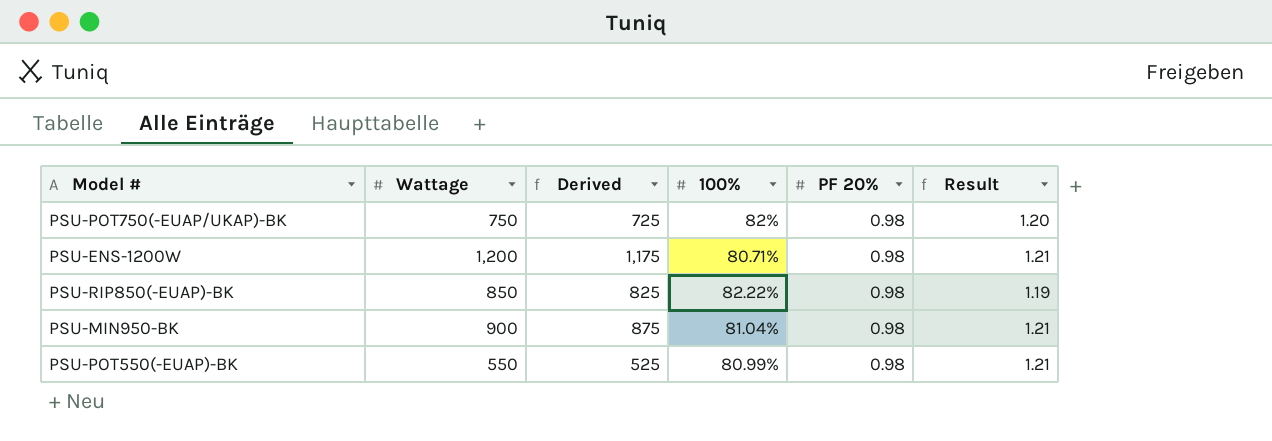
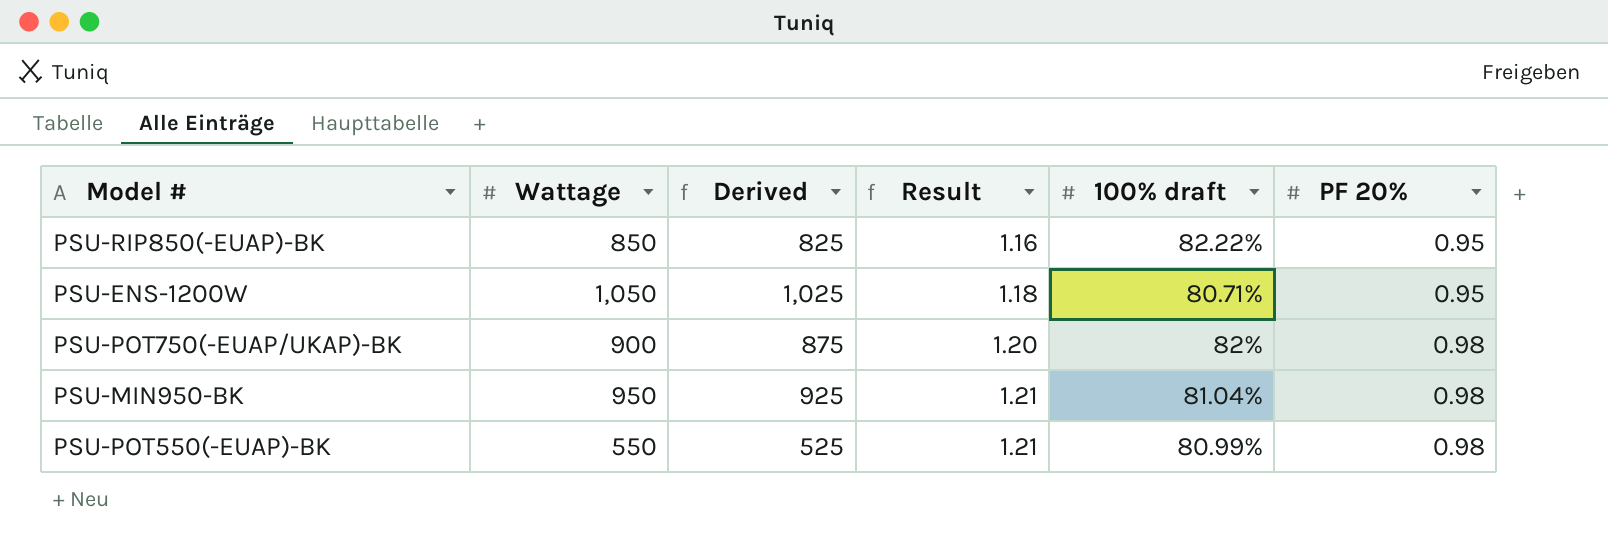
row order: none -> Result ascending
column Result | position: 6 -> 4
column name: 100% -> 100% draft
PSU-RIP850(-EUAP)-BK | Result: 1.19 -> 1.16
PSU-RIP850(-EUAP)-BK | PF 20%: 0.98 -> 0.95
PSU-ENS-1200W | Wattage: 1,200 -> 1,050
PSU-ENS-1200W | Derived: 1,175 -> 1,025
PSU-ENS-1200W | Result: 1.21 -> 1.18
PSU-ENS-1200W | PF 20%: 0.98 -> 0.95
PSU-POT750(-EUAP/UKAP)-BK | Wattage: 750 -> 900
PSU-POT750(-EUAP/UKAP)-BK | Derived: 725 -> 875
PSU-MIN950-BK | Wattage: 900 -> 950
PSU-MIN950-BK | Derived: 875 -> 925

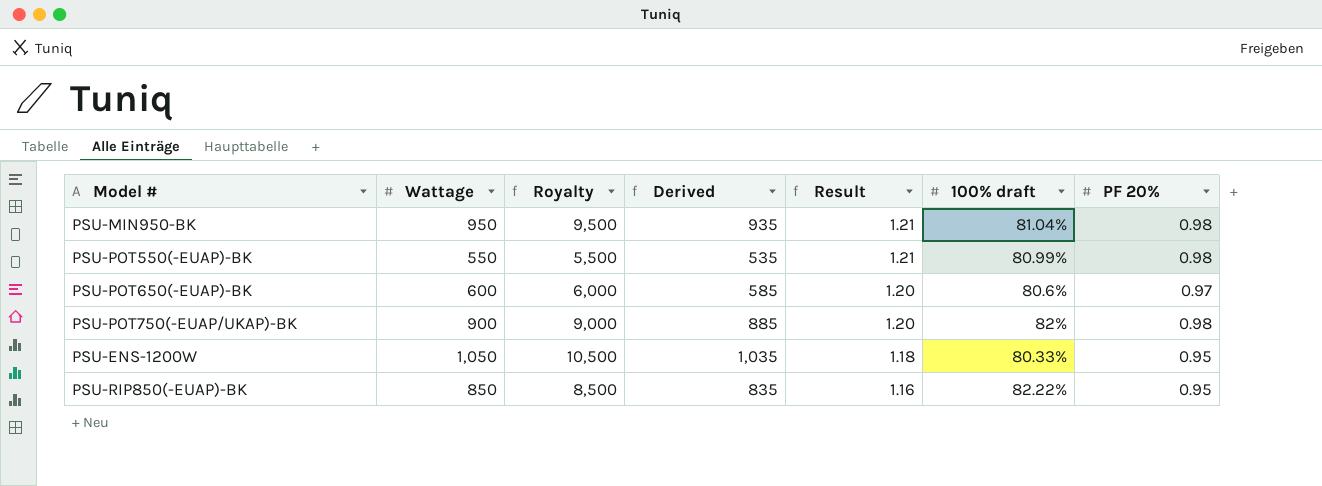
row order: Result ascending -> Result descending
column Royalty | formula: none -> [Wattage] * 10
column Derived | formula: [Wattage] - 25 -> [Wattage] - 15
row PSU-POT650(-EUAP)-BK: none -> 600 | 6,000 | 585 | 1.20 | 80.6% | 0.97
PSU-ENS-1200W | 100% draft: 80.71% -> 80.33%

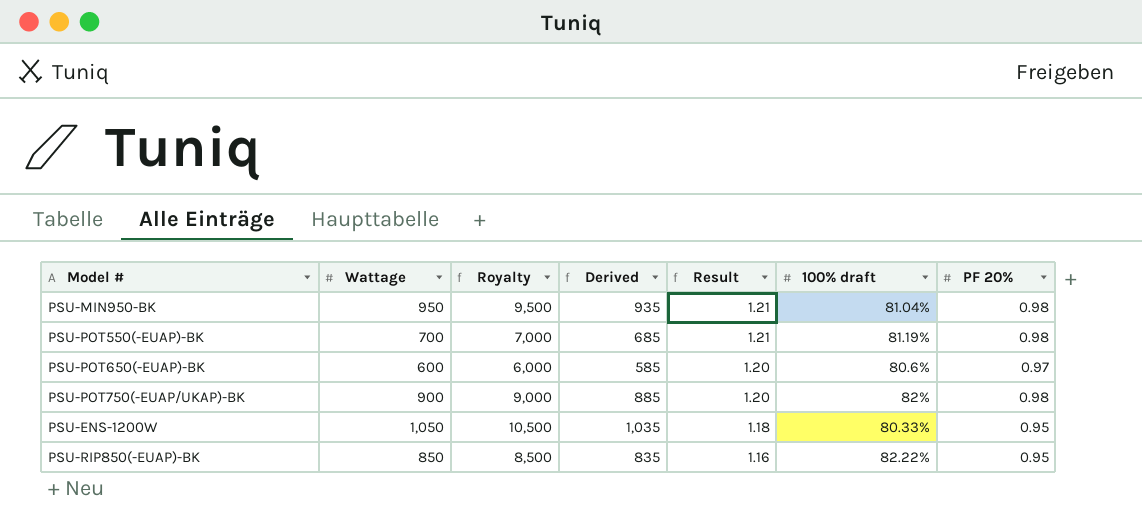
PSU-POT550(-EUAP)-BK | Wattage: 550 -> 700
PSU-POT550(-EUAP)-BK | Royalty: 5,500 -> 7,000
PSU-POT550(-EUAP)-BK | Derived: 535 -> 685
PSU-POT550(-EUAP)-BK | 100% draft: 80.99% -> 81.19%

